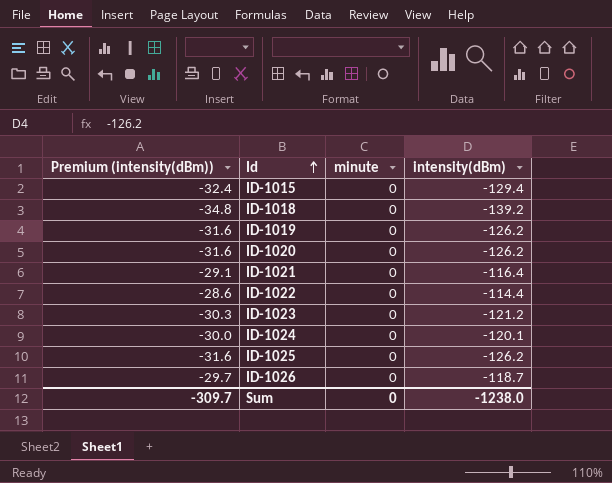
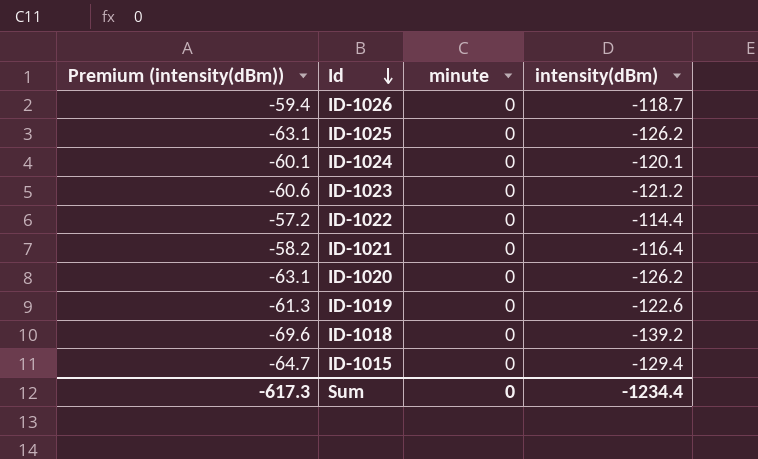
row order: Id ascending -> Id descending
column Premium (intensity(dBm)) | formula: [intensity(dBm)] * 0.25 -> [intensity(dBm)] * 0.5
ID-1019 | intensity(dBm): -126.2 -> -122.6
Sum | Premium (intensity(dBm)): -309.7 -> -617.3
Sum | intensity(dBm): -1238.0 -> -1234.4

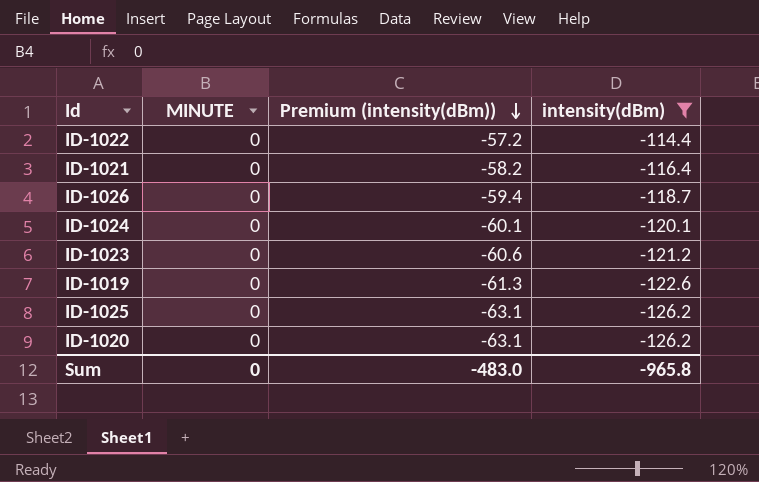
filter: none -> intensity(dBm) >= -126.2
row order: Id descending -> Premium (intensity(dBm)) descending
column name: minute -> MINUTE
column Premium (intensity(dBm)) | position: 1 -> 3
Sum | Premium (intensity(dBm)): -617.3 -> -483.0
Sum | intensity(dBm): -1234.4 -> -965.8

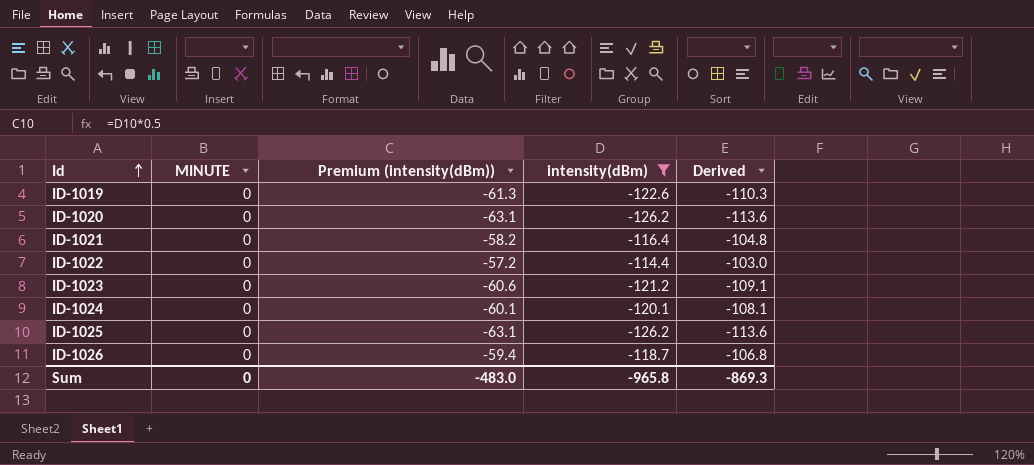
row order: Premium (intensity(dBm)) descending -> Id ascending
column Derived | formula: none -> [intensity(dBm)] * 0.9

